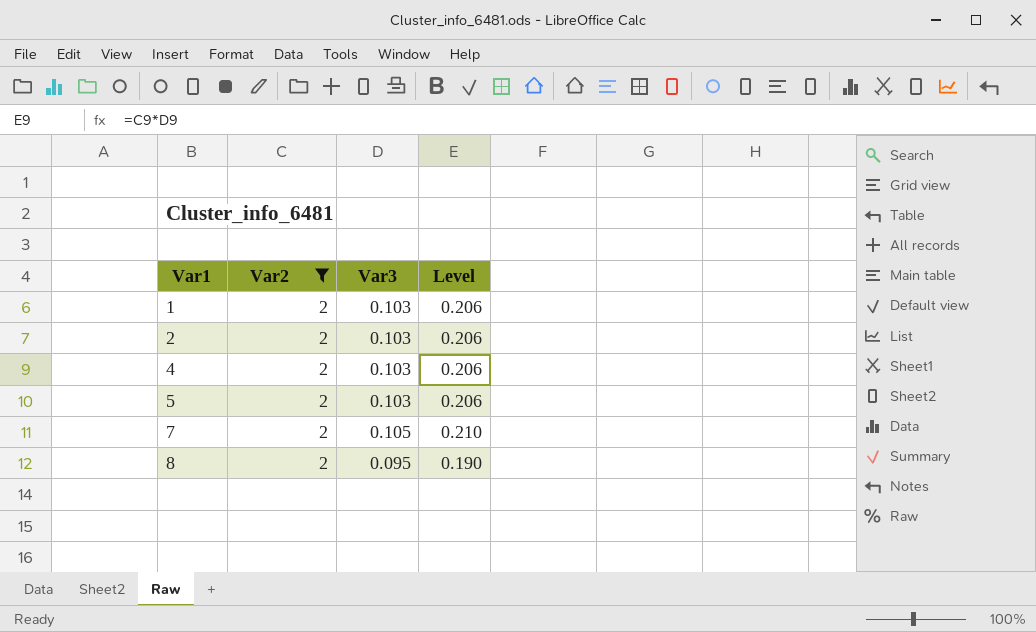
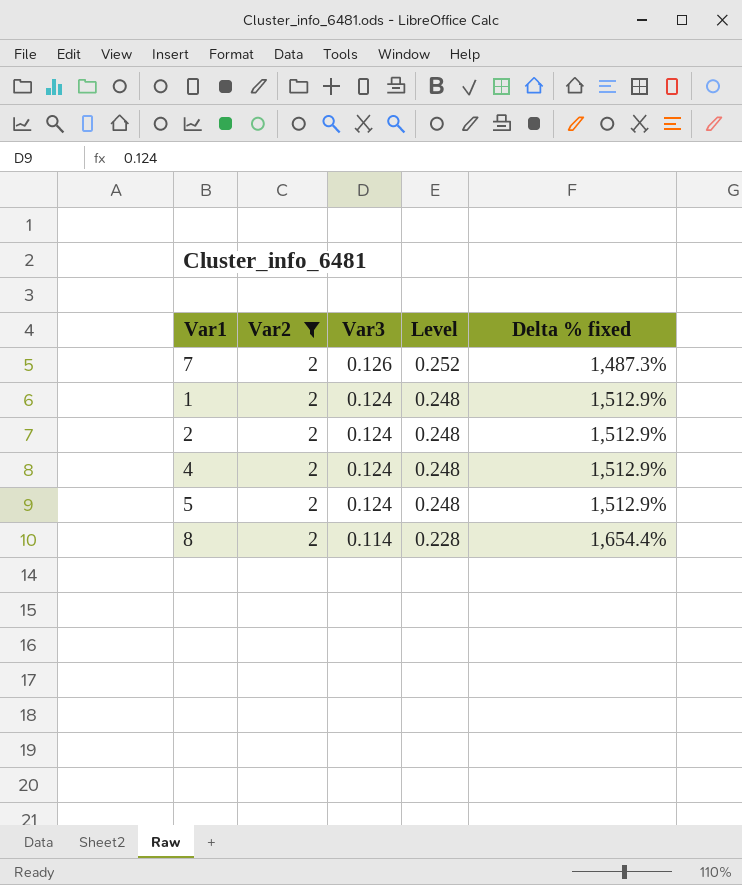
row order: Var1 ascending -> Var3 descending
column Delta % fixed | formula: none -> ([Var2] - [Var3]) / [Var3]
7 | Var3: 0.105 -> 0.126
7 | Level: 0.210 -> 0.252
1 | Var3: 0.103 -> 0.124
1 | Level: 0.206 -> 0.248
2 | Var3: 0.103 -> 0.124
2 | Level: 0.206 -> 0.248
4 | Var3: 0.103 -> 0.124
4 | Level: 0.206 -> 0.248
5 | Var3: 0.103 -> 0.124
5 | Level: 0.206 -> 0.248
8 | Var3: 0.095 -> 0.114
8 | Level: 0.190 -> 0.228

